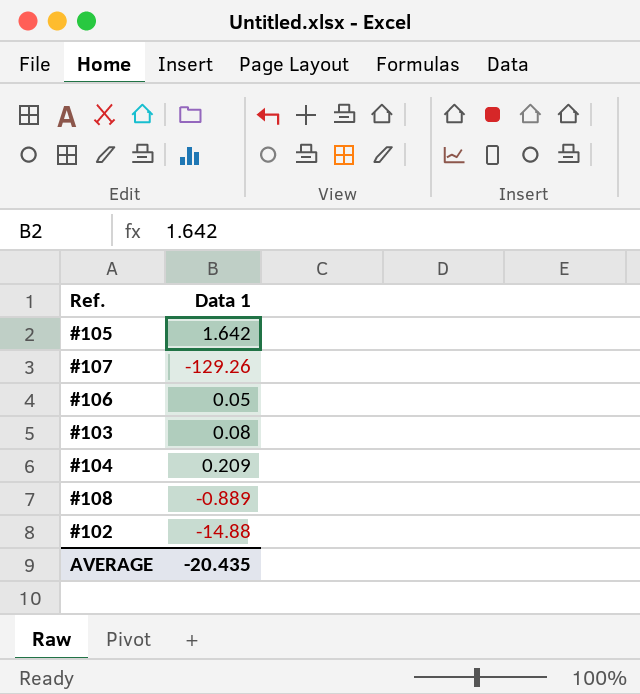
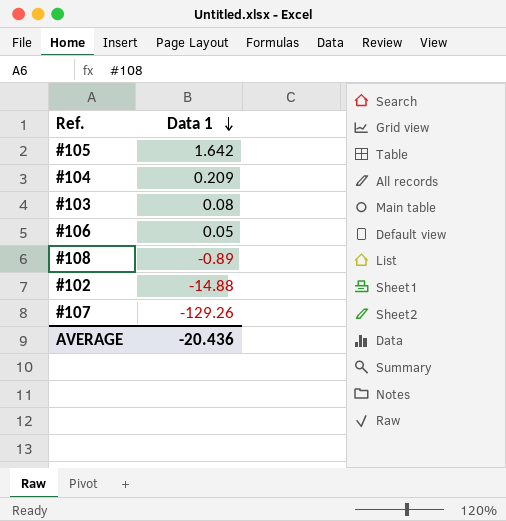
row order: none -> Data 1 descending
#108 | Data 1: -0.889 -> -0.89
AVERAGE | Data 1: -20.435 -> -20.436

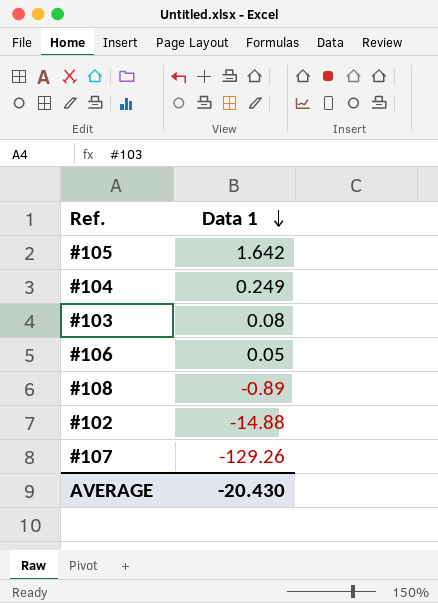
#104 | Data 1: 0.209 -> 0.249
AVERAGE | Data 1: -20.436 -> -20.430

